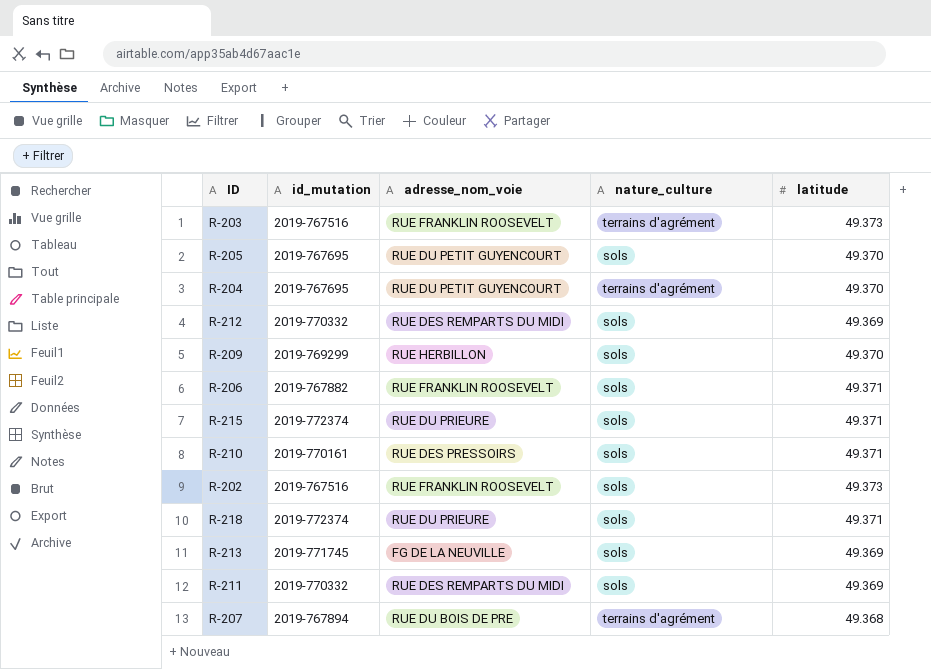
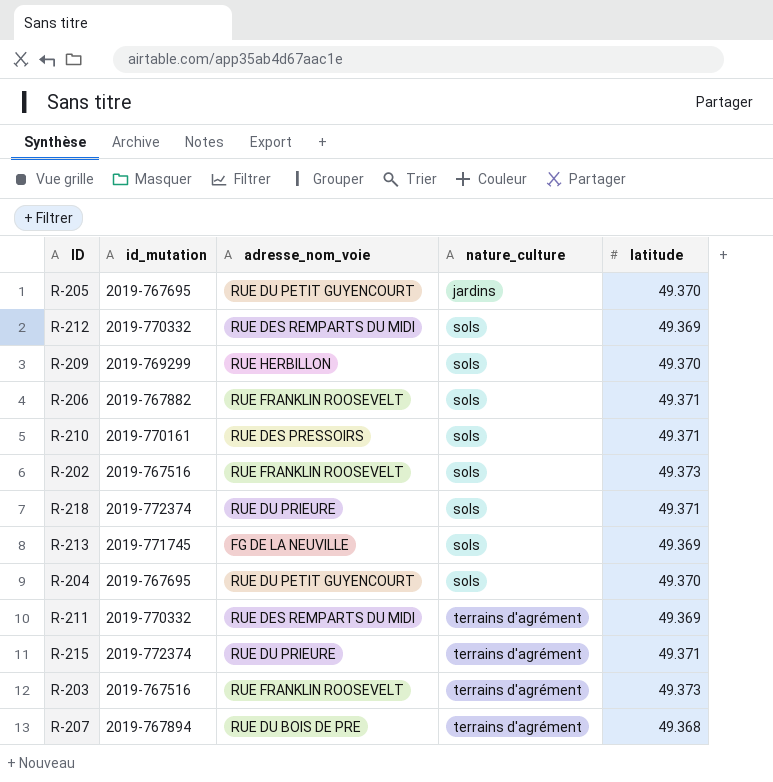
row order: none -> nature_culture ascending
R-205 | nature_culture: sols -> jardins
R-204 | nature_culture: terrains d'agrément -> sols
R-211 | nature_culture: sols -> terrains d'agrément
R-215 | nature_culture: sols -> terrains d'agrément

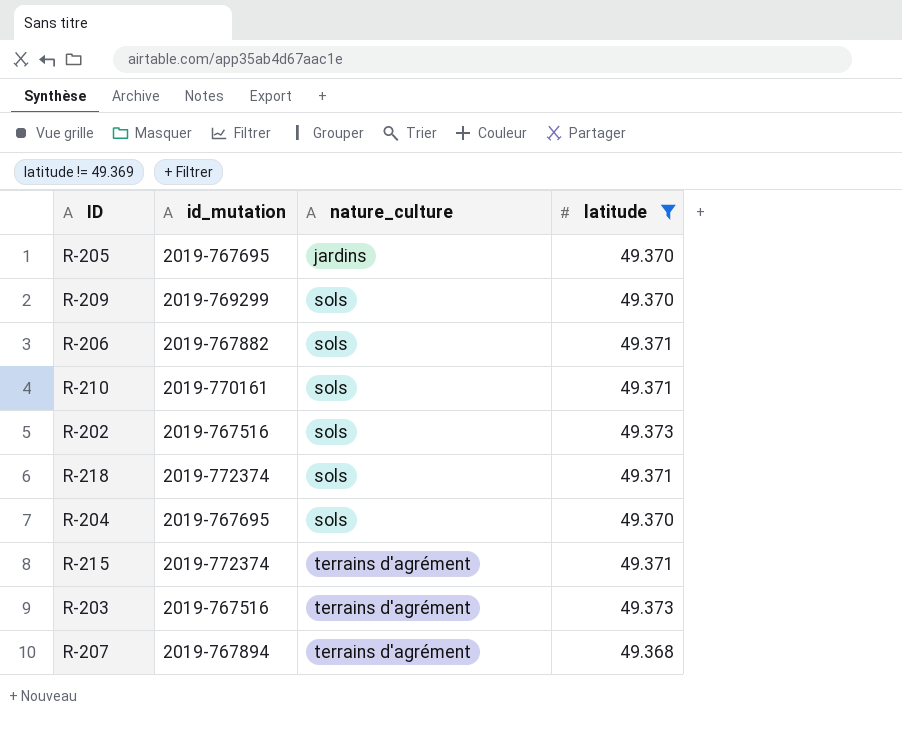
filter: none -> latitude != 49.369
column adresse_nom_voie | position: 3 -> none

